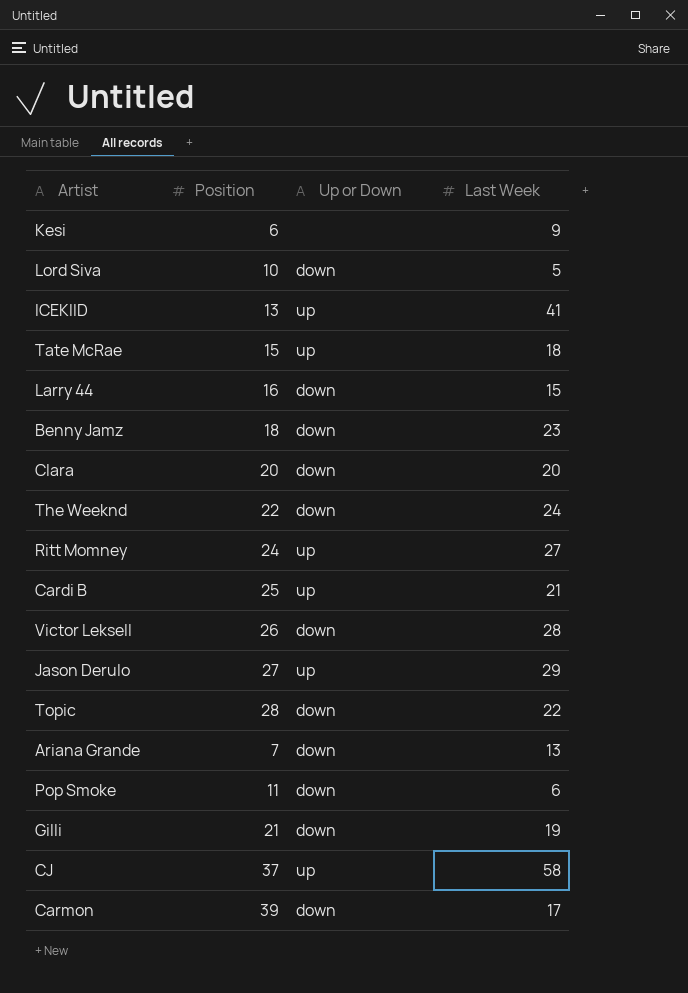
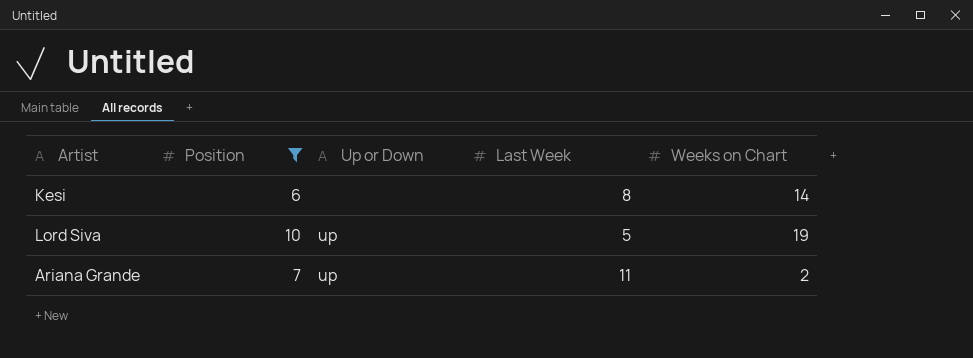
filter: none -> Position <= 10
column Weeks on Chart | position: none -> 5
Kesi | Last Week: 9 -> 8
Lord Siva | Up or Down: down -> up
Ariana Grande | Up or Down: down -> up
Ariana Grande | Last Week: 13 -> 11

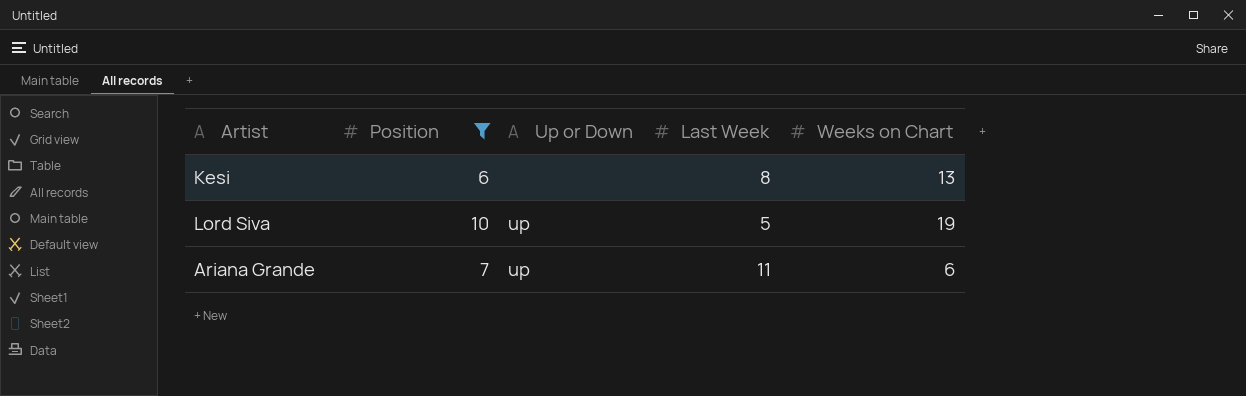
Kesi | Weeks on Chart: 14 -> 13
Ariana Grande | Weeks on Chart: 2 -> 6

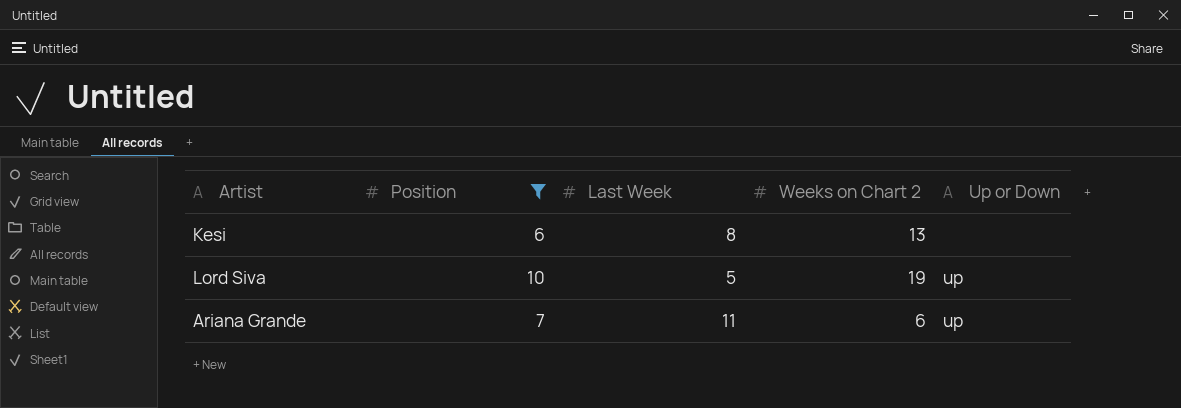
column name: Weeks on Chart -> Weeks on Chart 2
column Up or Down | position: 3 -> 5

